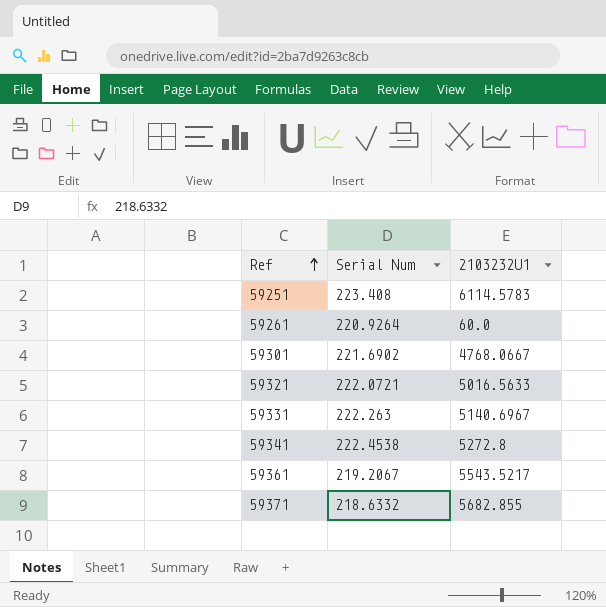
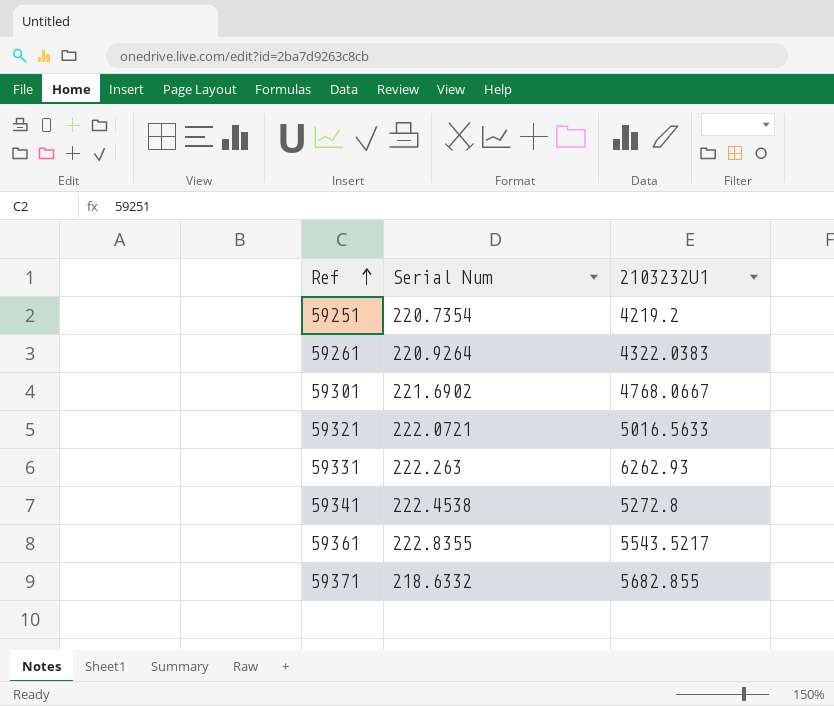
59251 | Serial Num: 223.408 -> 220.7354
59251 | 2103232U1: 6114.5783 -> 4219.2
59261 | 2103232U1: 60.0 -> 4322.0383
59331 | 2103232U1: 5140.6967 -> 6262.93
59361 | Serial Num: 219.2067 -> 222.8355

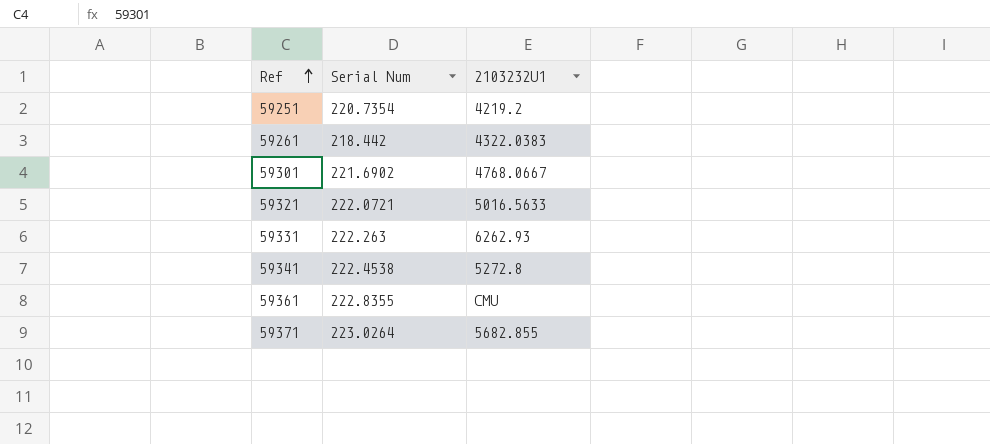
59261 | Serial Num: 220.9264 -> 218.442
59361 | 2103232U1: 5543.5217 -> CMU
59371 | Serial Num: 218.6332 -> 223.0264

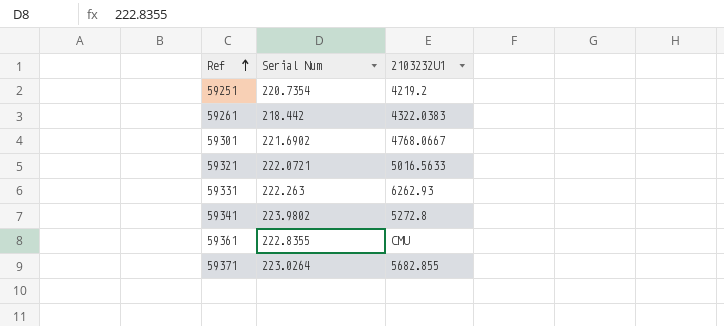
59341 | Serial Num: 222.4538 -> 223.9802

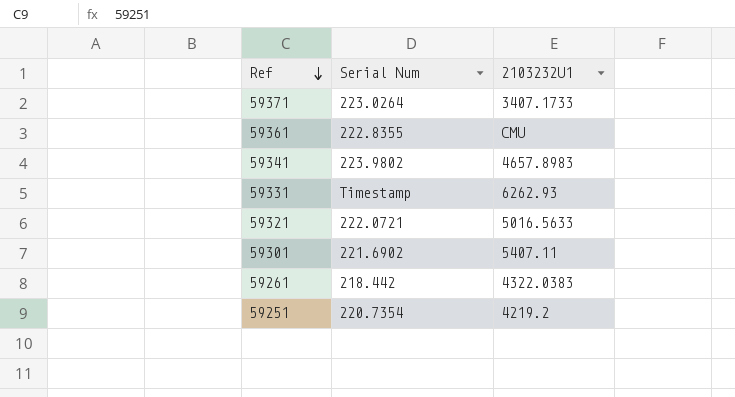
row order: Ref ascending -> Ref descending
59371 | 2103232U1: 5682.855 -> 3407.1733
59341 | 2103232U1: 5272.8 -> 4657.8983
59331 | Serial Num: 222.263 -> Timestamp
59301 | 2103232U1: 4768.0667 -> 5407.11

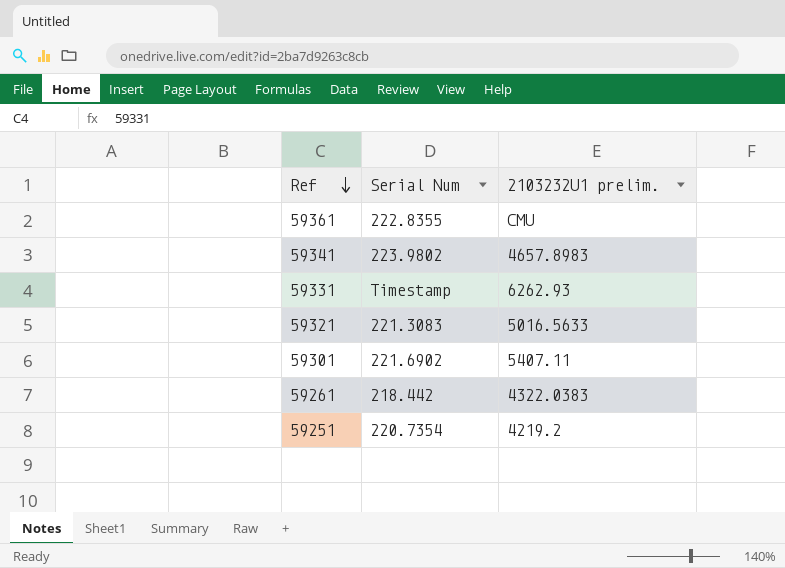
column name: 2103232U1 -> 2103232U1 prelim.
row 59371: 223.0264 | 3407.1733 -> none
59321 | Serial Num: 222.0721 -> 221.3083

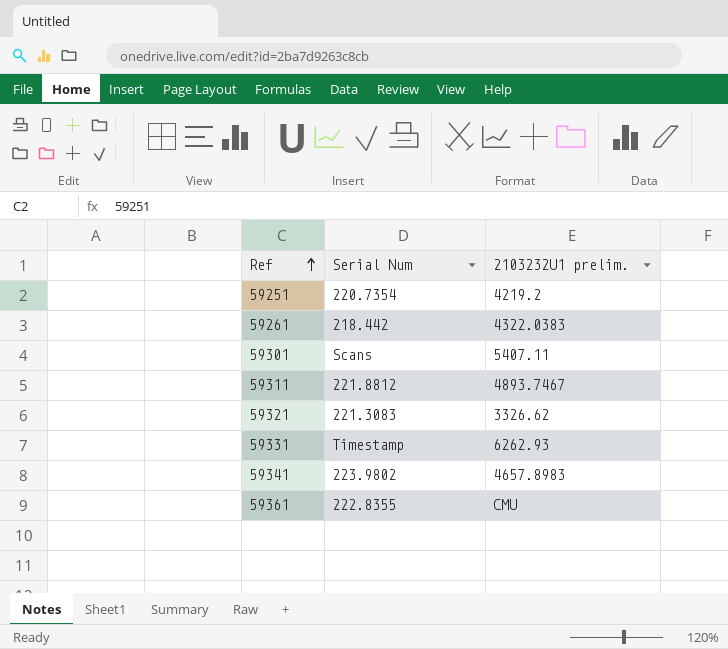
row order: Ref descending -> Ref ascending
59301 | Serial Num: 221.6902 -> Scans
row 59311: none -> 221.8812 | 4893.7467
59321 | 2103232U1 prelim.: 5016.5633 -> 3326.62

